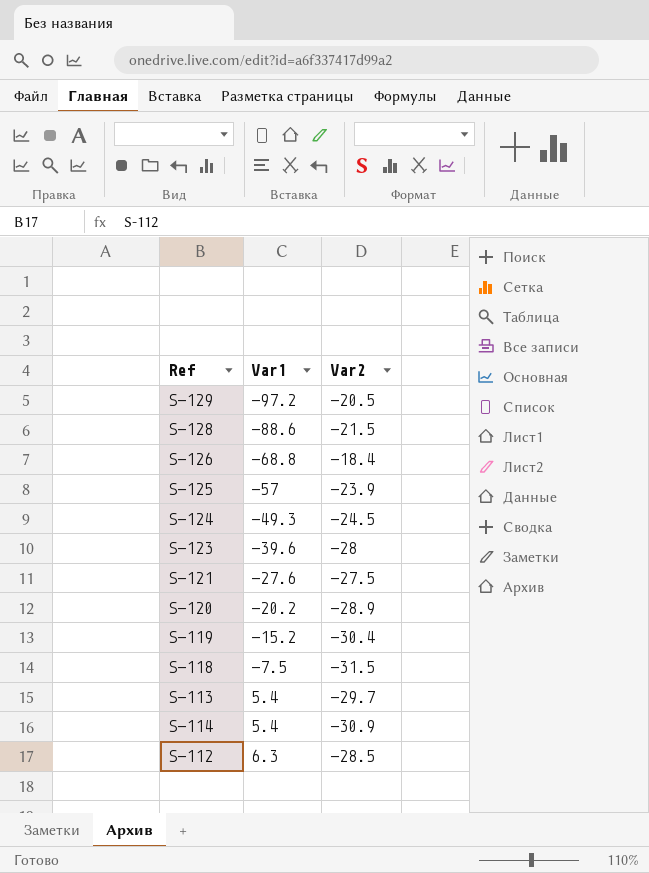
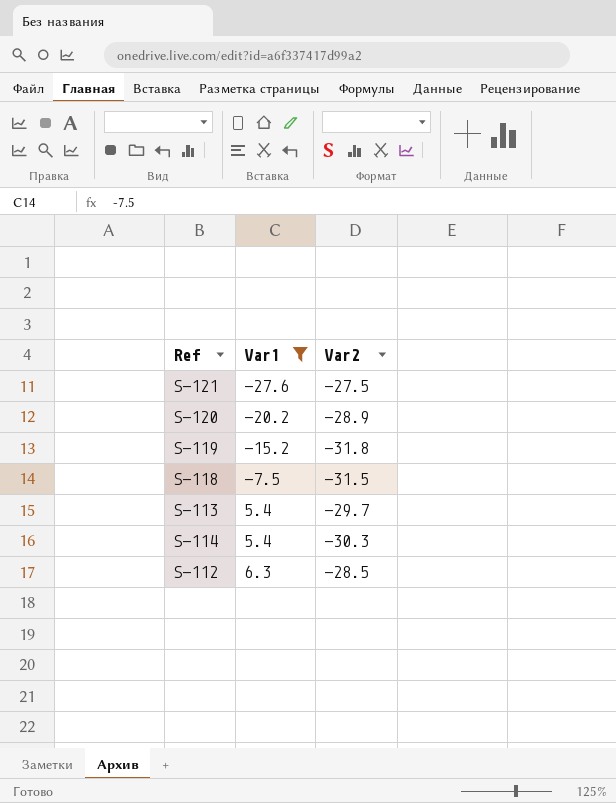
filter: none -> Var1 >= -27.6
S-119 | Var2: -30.4 -> -31.8
S-114 | Var2: -30.9 -> -30.3

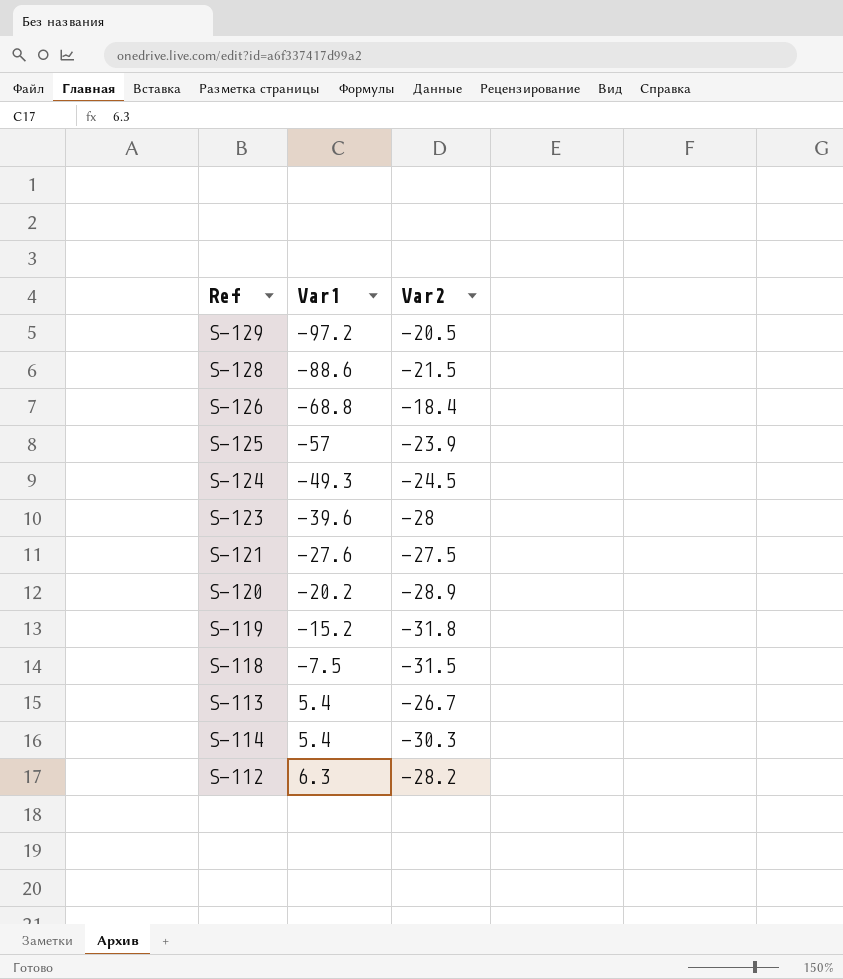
filter: Var1 >= -27.6 -> none
S-113 | Var2: -29.7 -> -26.7
S-112 | Var2: -28.5 -> -28.2

